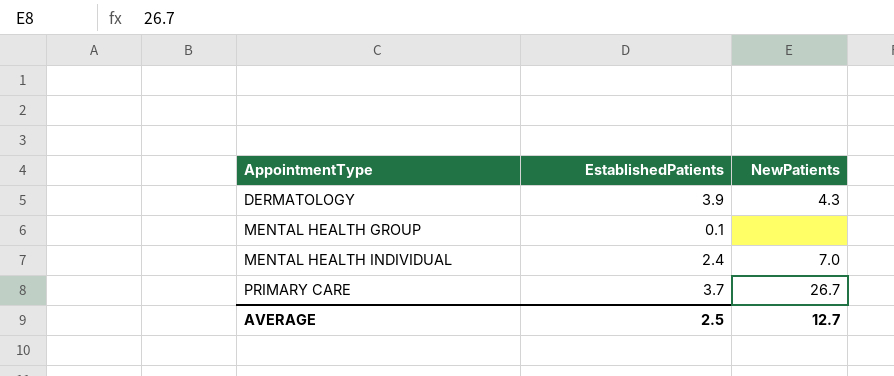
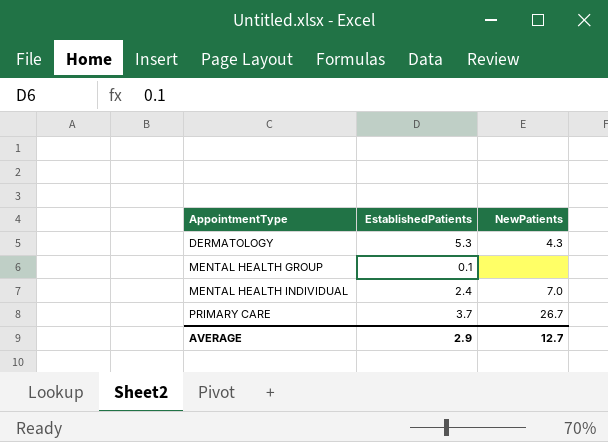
DERMATOLOGY | EstablishedPatients: 3.9 -> 5.3
AVERAGE | EstablishedPatients: 2.5 -> 2.9

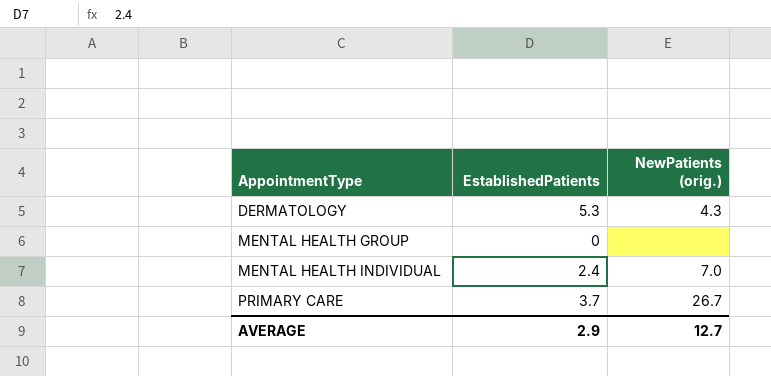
column name: NewPatients -> NewPatients (orig.)
MENTAL HEALTH GROUP | EstablishedPatients: 0.1 -> 0

